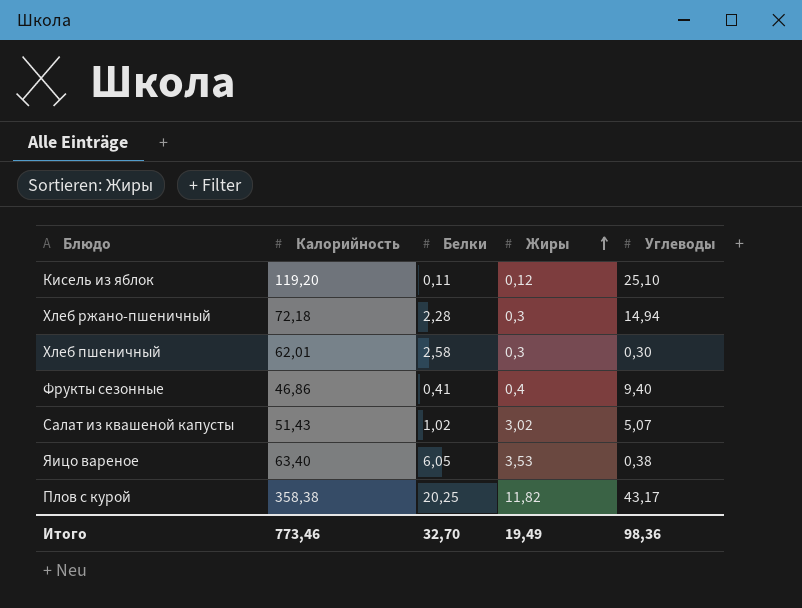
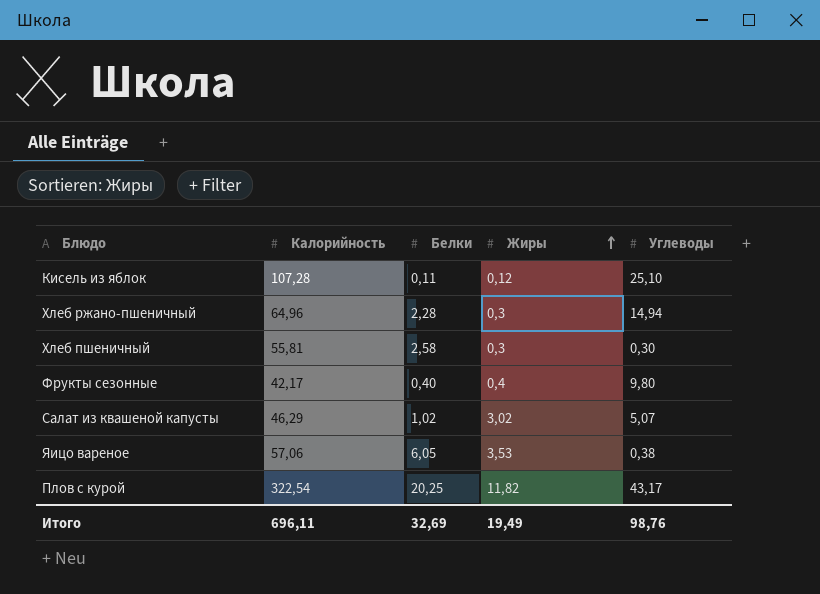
Кисель из яблок | Калорийность: 119,20 -> 107,28
Хлеб ржано-пшеничный | Калорийность: 72,18 -> 64,96
Хлеб пшеничный | Калорийность: 62,01 -> 55,81
Фрукты сезонные | Калорийность: 46,86 -> 42,17
Фрукты сезонные | Белки: 0,41 -> 0,40
Фрукты сезонные | Углеводы: 9,40 -> 9,80
Салат из квашеной капусты | Калорийность: 51,43 -> 46,29
Яицо вареное | Калорийность: 63,40 -> 57,06
Плов с курой | Калорийность: 358,38 -> 322,54
Итого | Калорийность: 773,46 -> 696,11
Итого | Белки: 32,70 -> 32,69
Итого | Углеводы: 98,36 -> 98,76

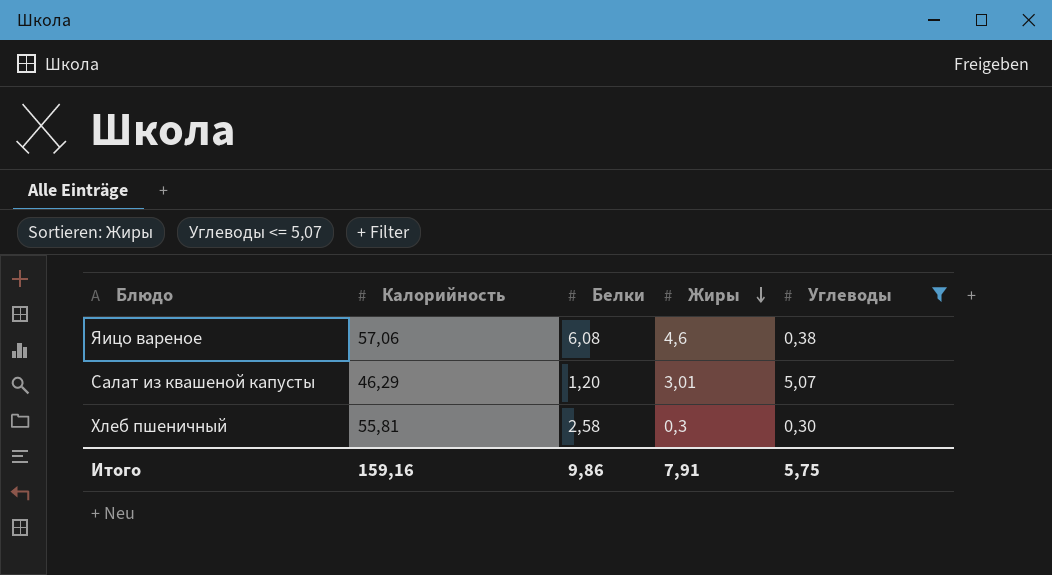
filter: none -> Углеводы <= 5,07
row order: Жиры ascending -> Жиры descending
Яицо вареное | Белки: 6,05 -> 6,08
Яицо вареное | Жиры: 3,53 -> 4,6
Салат из квашеной капусты | Белки: 1,02 -> 1,20
Салат из квашеной капусты | Жиры: 3,02 -> 3,01
Итого | Калорийность: 696,11 -> 159,16
Итого | Белки: 32,69 -> 9,86
Итого | Жиры: 19,49 -> 7,91
Итого | Углеводы: 98,76 -> 5,75

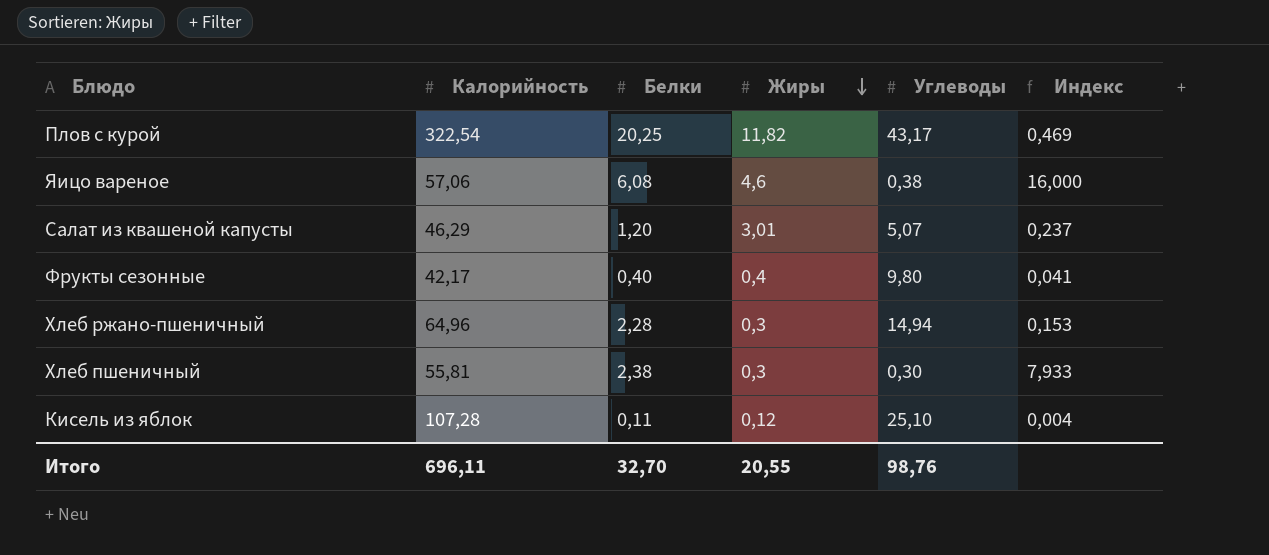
filter: Углеводы <= 5,07 -> none
column Индекс | formula: none -> [Белки] / [Углеводы]
Хлеб пшеничный | Белки: 2,58 -> 2,38
Итого | Калорийность: 159,16 -> 696,11
Итого | Белки: 9,86 -> 32,70
Итого | Жиры: 7,91 -> 20,55
Итого | Углеводы: 5,75 -> 98,76

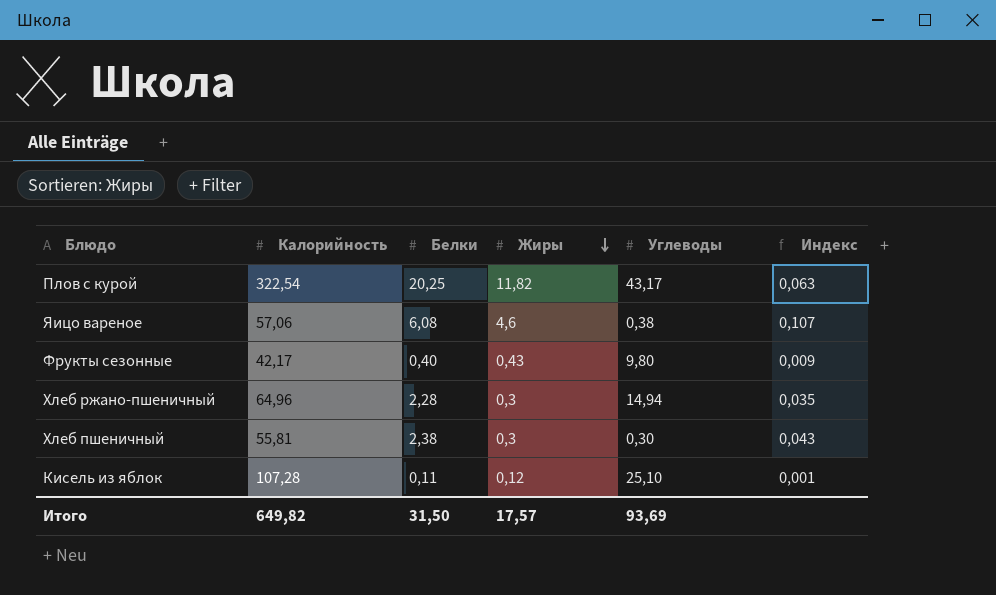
column Индекс | formula: [Белки] / [Углеводы] -> [Белки] / [Калорийность]
row Салат из квашеной капусты: 46,29 | 1,20 | 3,01 | 5,07 | 0,237 -> none
Фрукты сезонные | Жиры: 0,4 -> 0,43
Итого | Калорийность: 696,11 -> 649,82
Итого | Белки: 32,70 -> 31,50
Итого | Жиры: 20,55 -> 17,57
Итого | Углеводы: 98,76 -> 93,69

